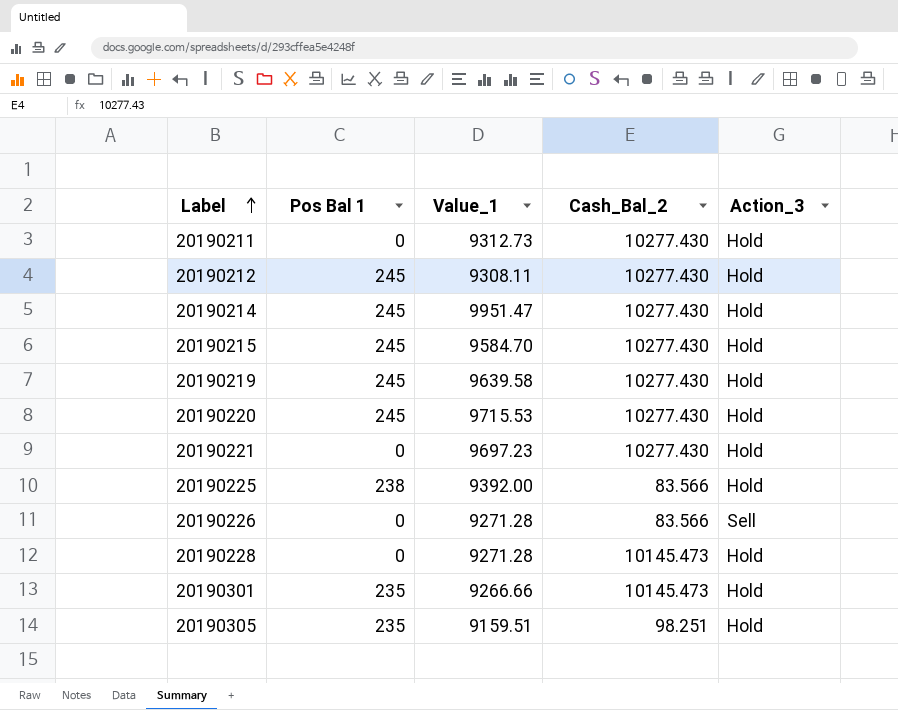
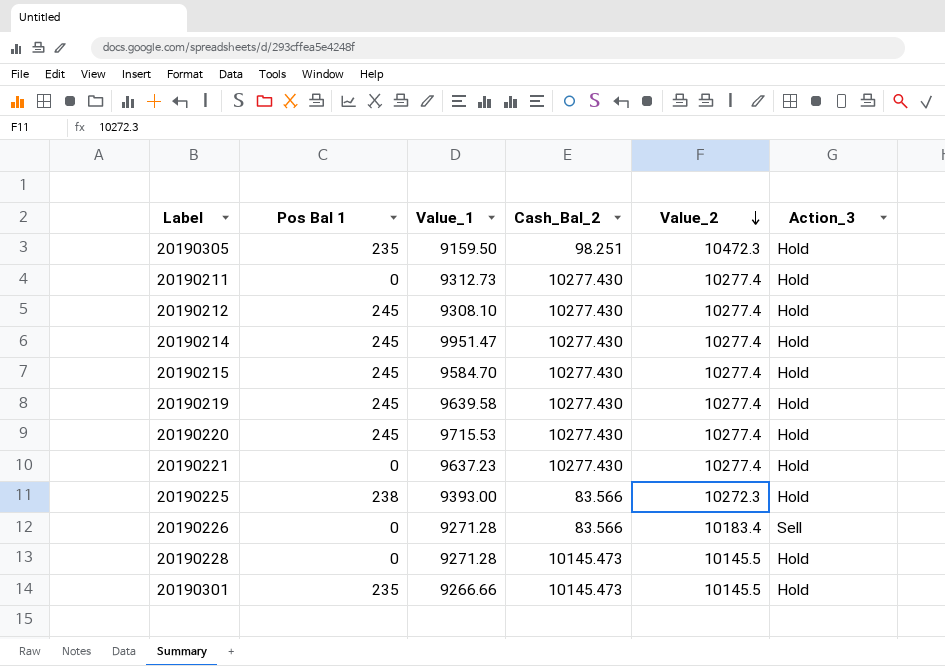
row order: Label ascending -> Value_2 descending
column Value_2 | position: none -> 5
20190305 | Value_1: 9159.51 -> 9159.50
20190212 | Value_1: 9308.11 -> 9308.10
20190221 | Value_1: 9697.23 -> 9637.23
20190225 | Value_1: 9392.00 -> 9393.00

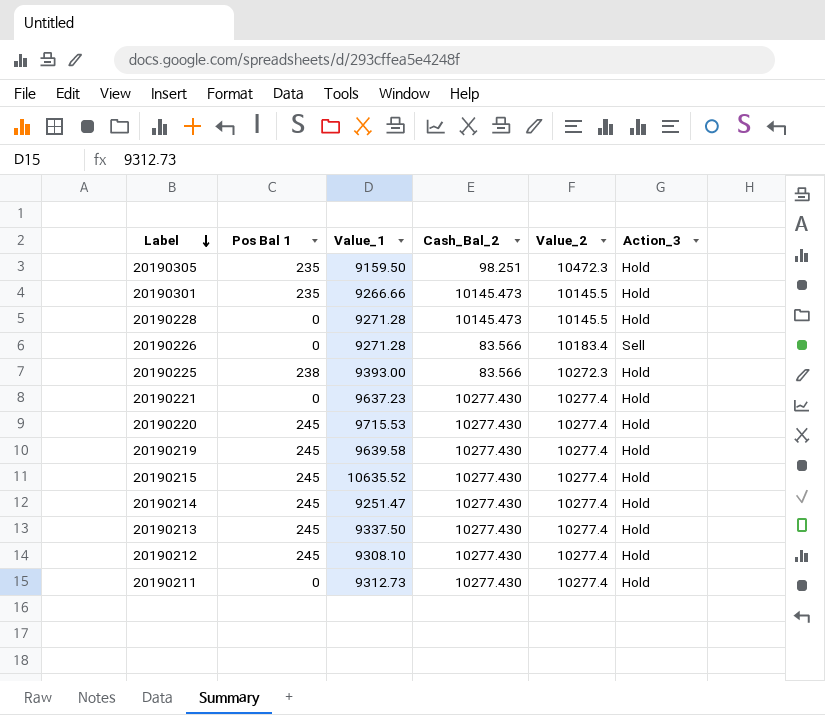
row order: Value_2 descending -> Label descending
20190215 | Value_1: 9584.70 -> 10635.52
20190214 | Value_1: 9951.47 -> 9251.47
row 20190213: none -> 245 | 9337.50 | 10277.430 | 10277.4 | Hold

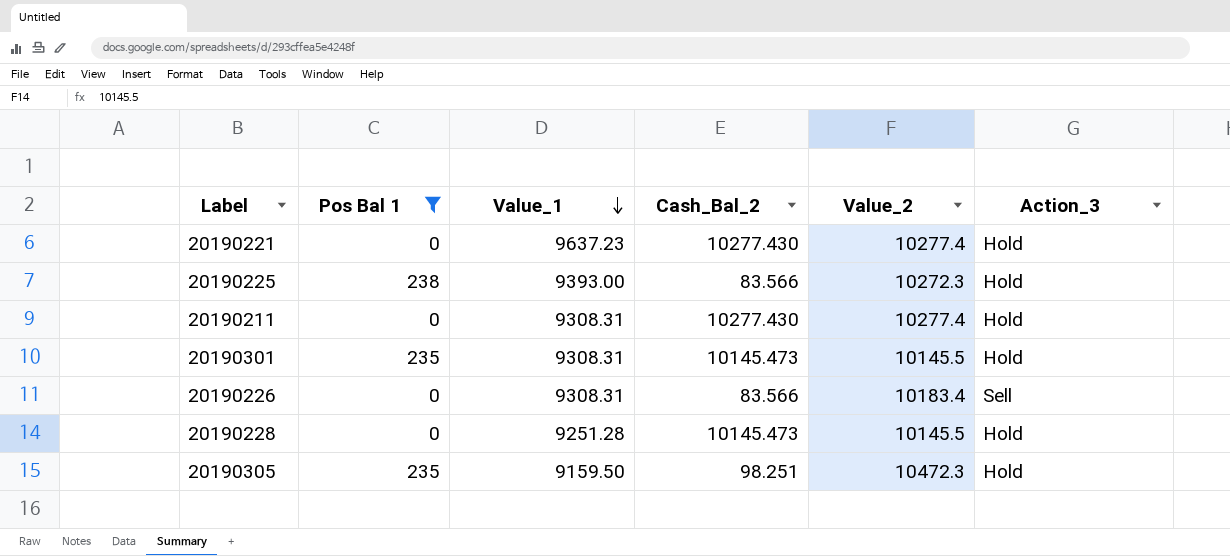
filter: none -> Pos Bal 1 != 245
row order: Label descending -> Value_1 descending
20190211 | Value_1: 9312.73 -> 9308.31
20190301 | Value_1: 9266.66 -> 9308.31
20190226 | Value_1: 9271.28 -> 9308.31
20190228 | Value_1: 9271.28 -> 9251.28

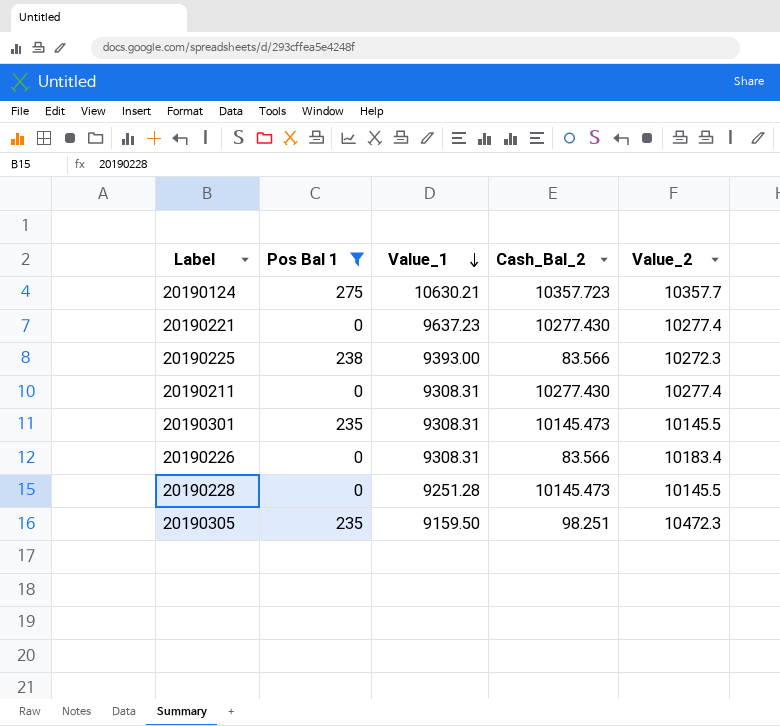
column Action_3 | position: 6 -> none
row 20190124: none -> 275 | 10630.21 | 10357.723 | 10357.7

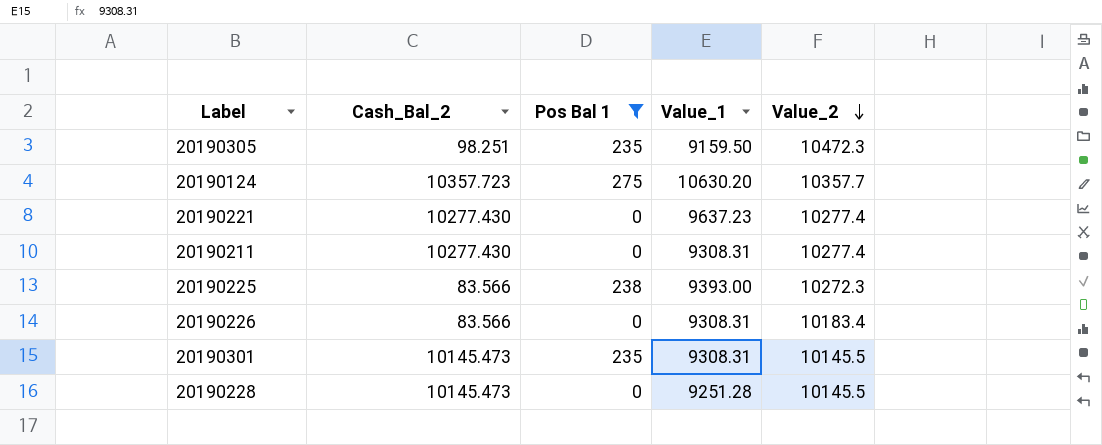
row order: Value_1 descending -> Value_2 descending
column Cash_Bal_2 | position: 4 -> 2
20190124 | Value_1: 10630.21 -> 10630.20

